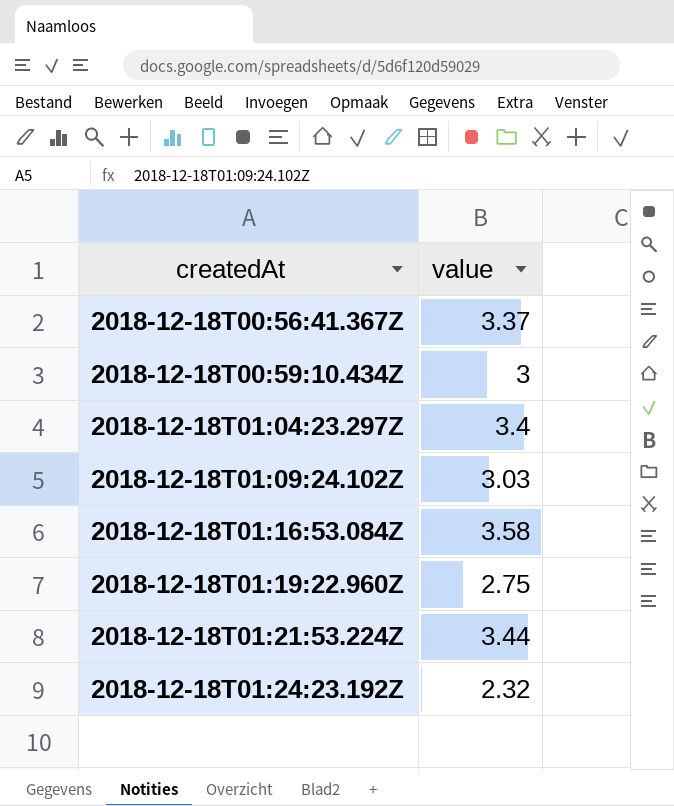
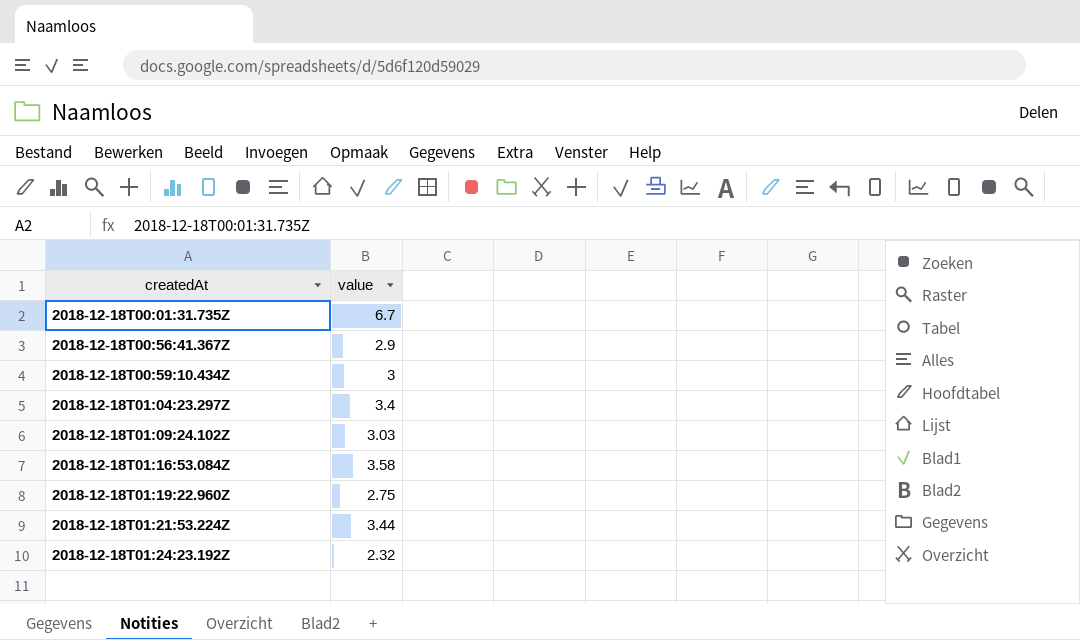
row 2018-12-18T00:01:31.735Z: none -> 6.7
2018-12-18T00:56:41.367Z | value: 3.37 -> 2.9

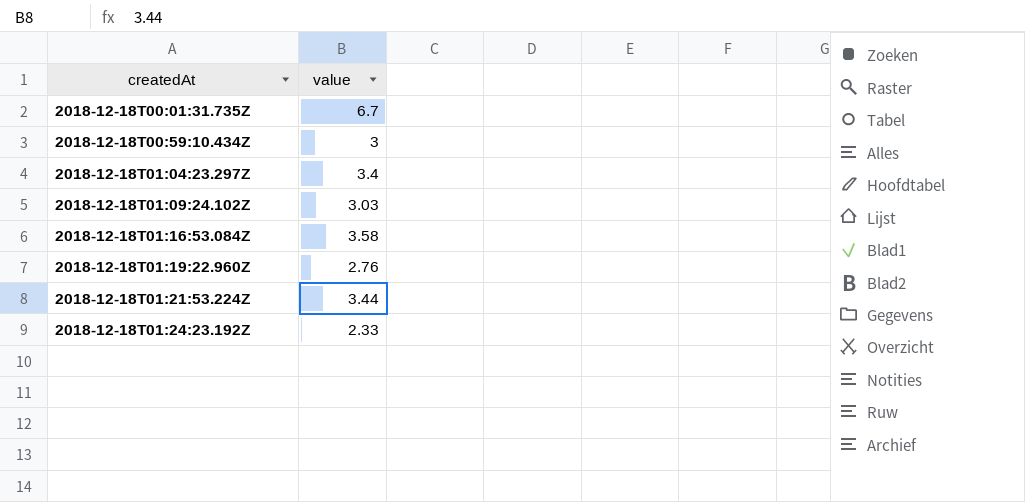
row 2018-12-18T00:56:41.367Z: 2.9 -> none
2018-12-18T01:19:22.960Z | value: 2.75 -> 2.76
2018-12-18T01:24:23.192Z | value: 2.32 -> 2.33

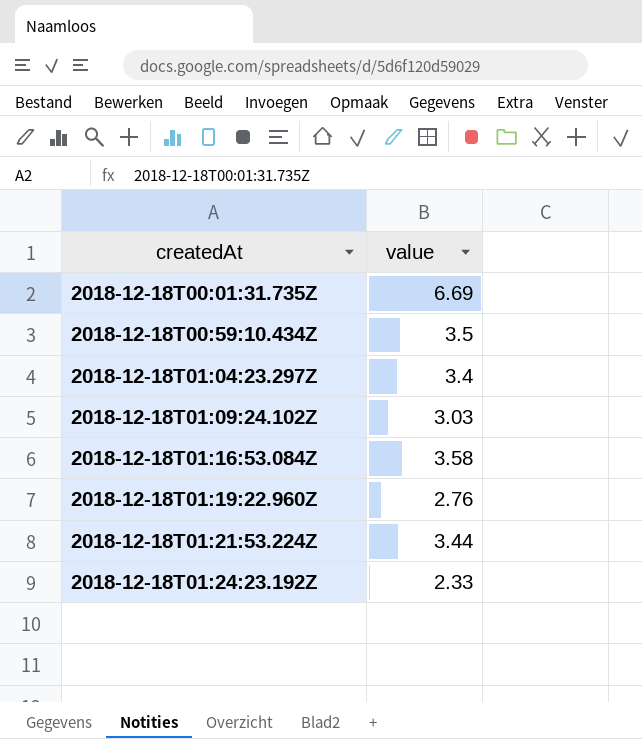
2018-12-18T00:01:31.735Z | value: 6.7 -> 6.69
2018-12-18T00:59:10.434Z | value: 3 -> 3.5

